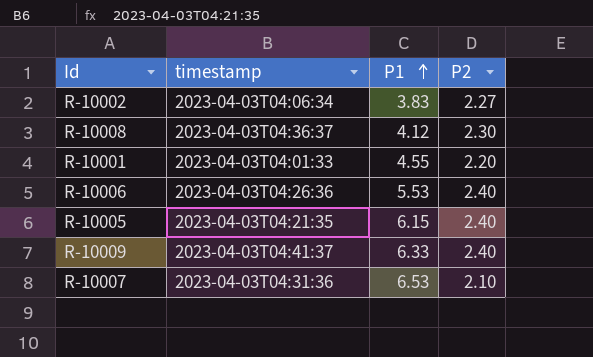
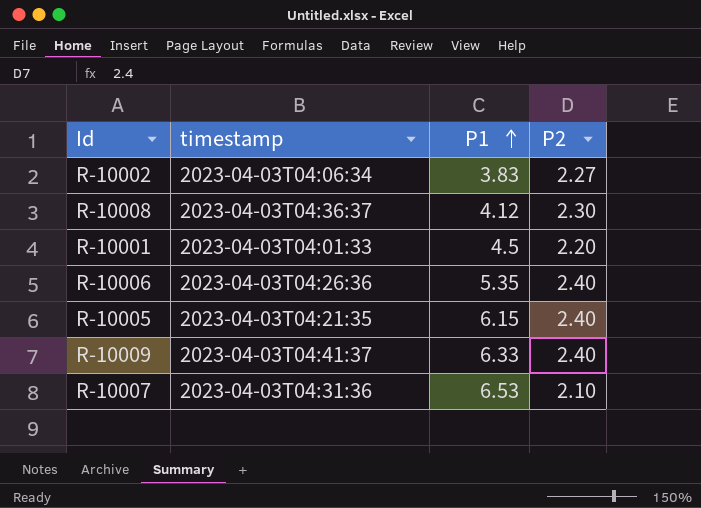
R-10001 | P1: 4.55 -> 4.5
R-10006 | P1: 5.53 -> 5.35

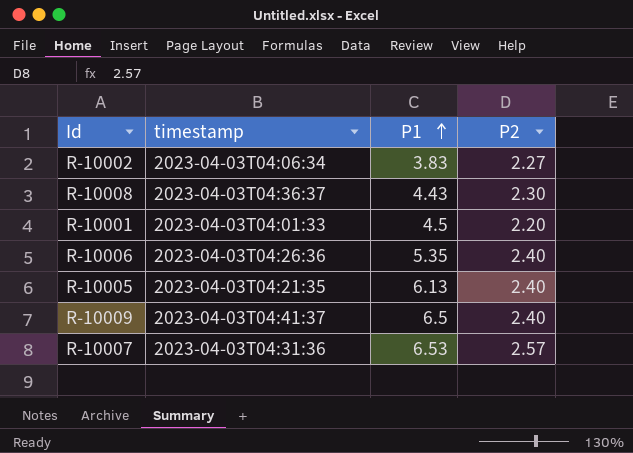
R-10008 | P1: 4.12 -> 4.43
R-10005 | P1: 6.15 -> 6.13
R-10009 | P1: 6.33 -> 6.5
R-10007 | P2: 2.10 -> 2.57

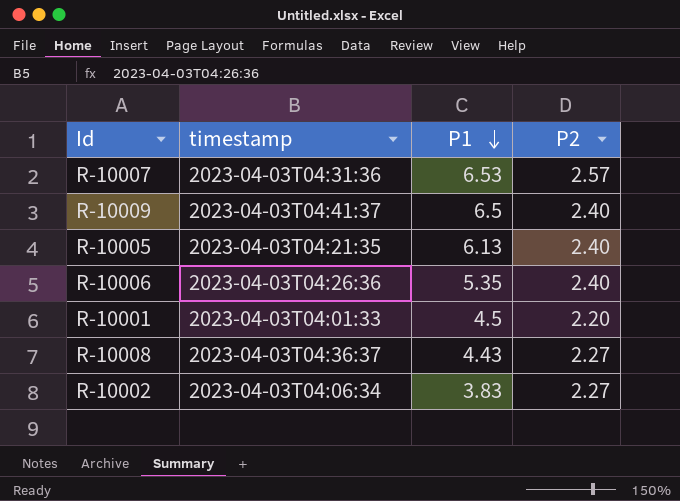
row order: P1 ascending -> P1 descending
R-10008 | P2: 2.30 -> 2.27

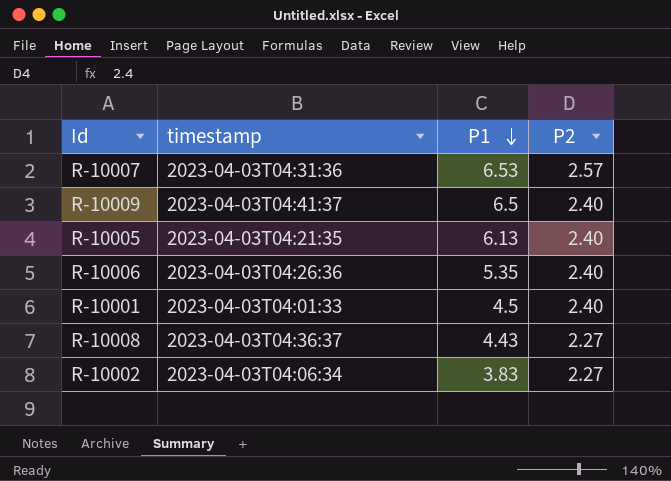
R-10001 | P2: 2.20 -> 2.40

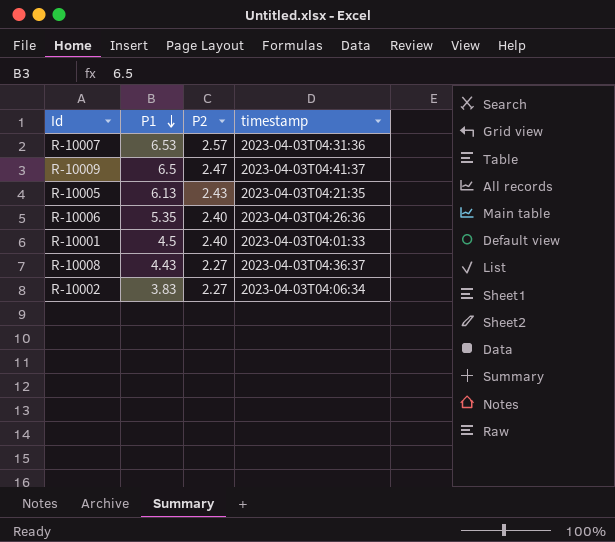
column timestamp | position: 2 -> 4
R-10009 | P2: 2.40 -> 2.47
R-10005 | P2: 2.40 -> 2.43

